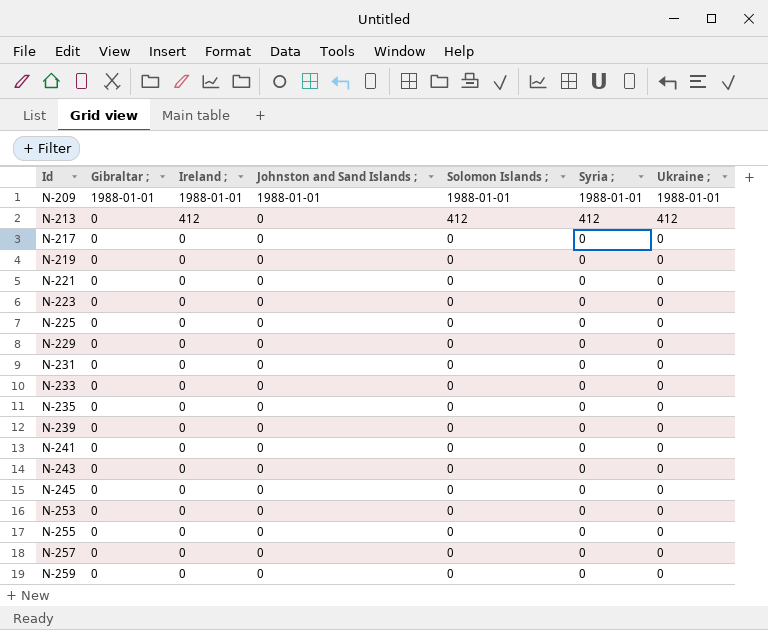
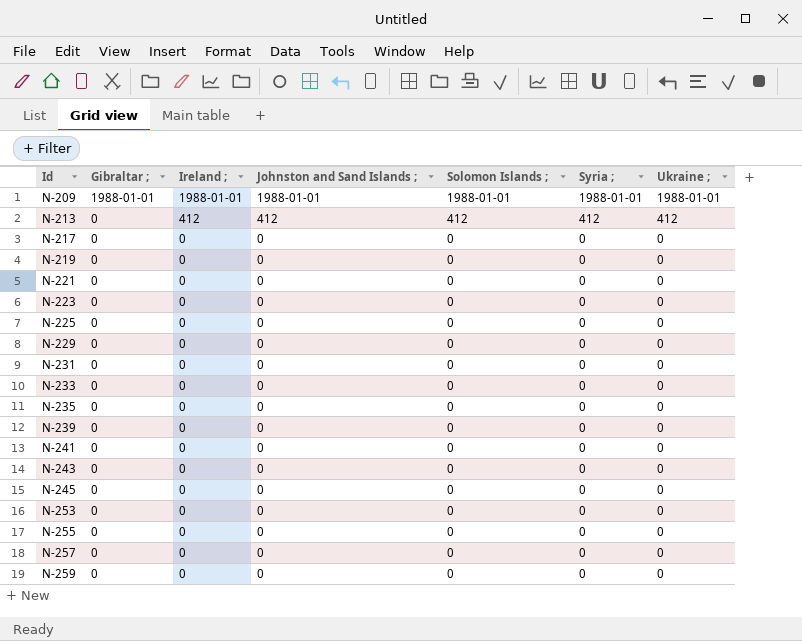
N-213 | Johnston and Sand Islands ;: 0 -> 412

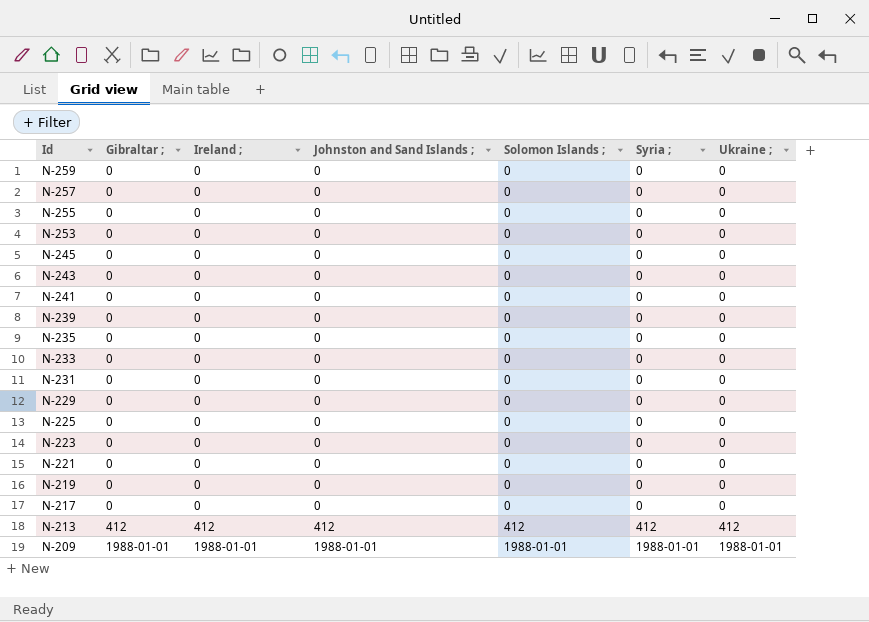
row order: Id ascending -> Id descending
N-213 | Gibraltar ;: 0 -> 412

